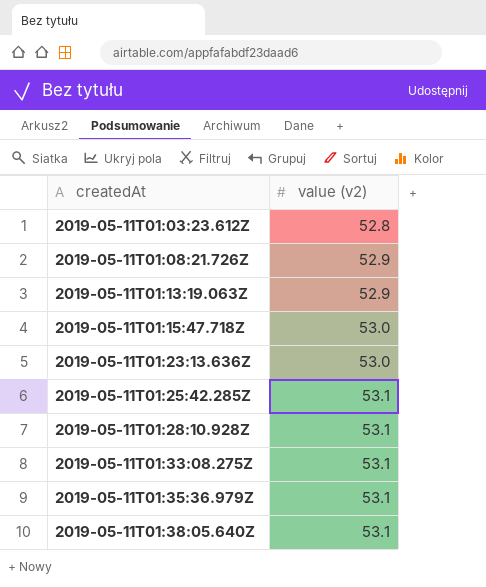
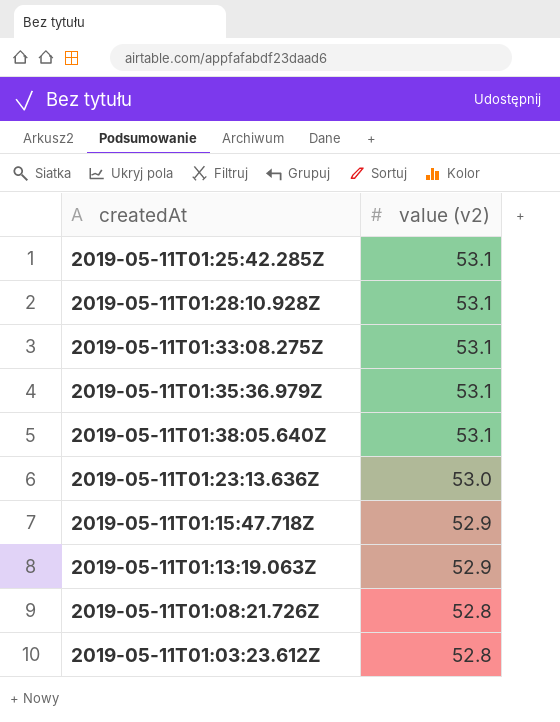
row order: createdAt ascending -> value (v2) descending
2019-05-11T01:15:47.718Z | value (v2): 53.0 -> 52.9
2019-05-11T01:08:21.726Z | value (v2): 52.9 -> 52.8

